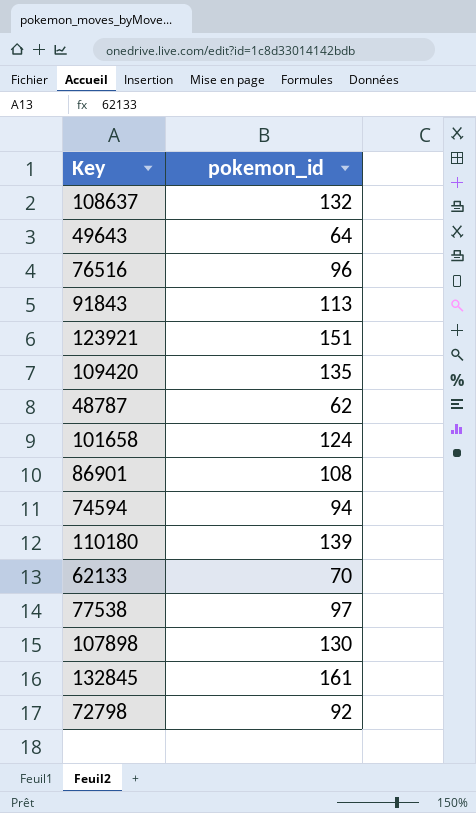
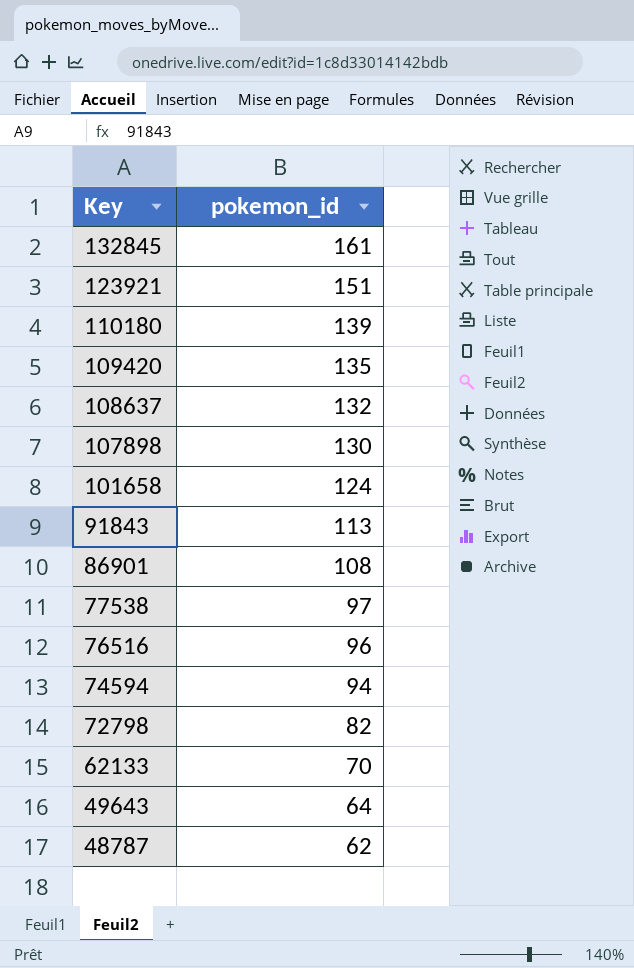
row order: none -> Key descending
72798 | pokemon_id: 92 -> 82

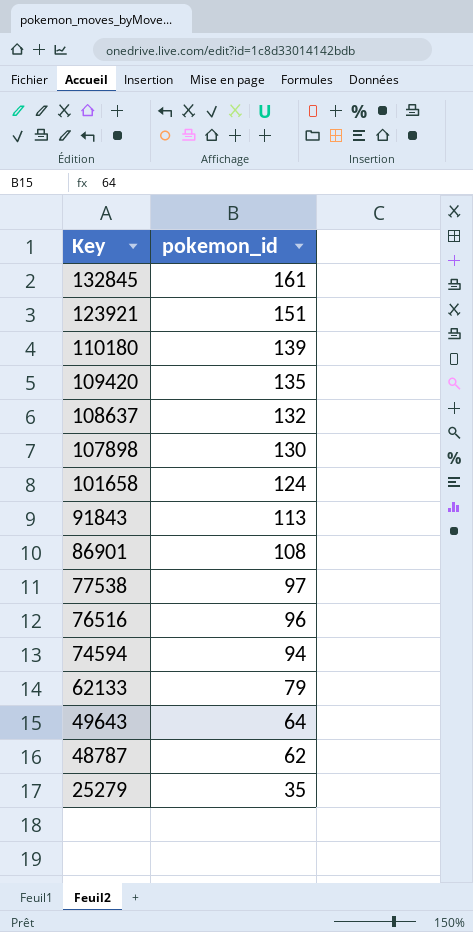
row 72798: 82 -> none
62133 | pokemon_id: 70 -> 79
row 25279: none -> 35

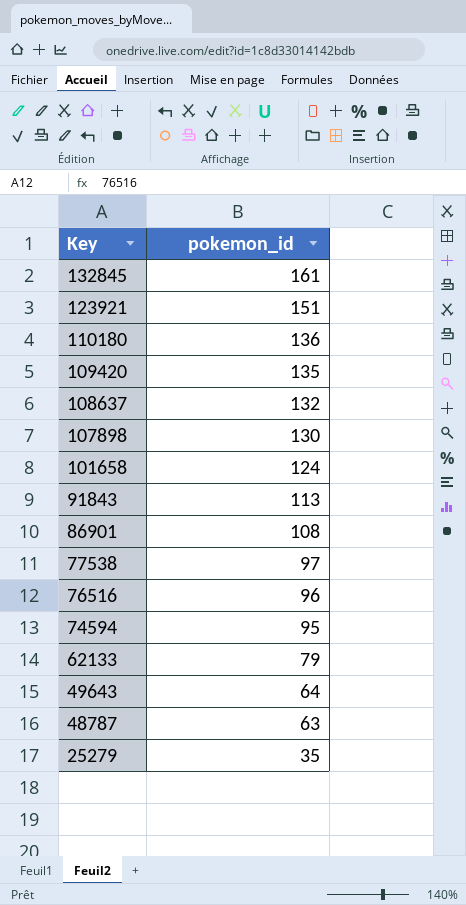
110180 | pokemon_id: 139 -> 136
74594 | pokemon_id: 94 -> 95
48787 | pokemon_id: 62 -> 63

